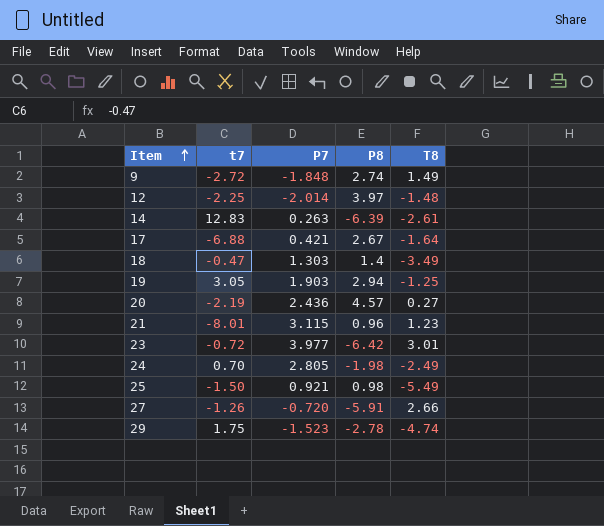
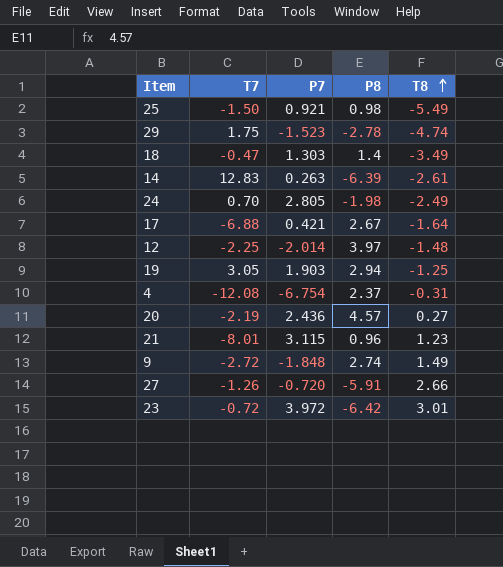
row order: Item ascending -> T8 ascending
column name: t7 -> T7
row 4: none -> -12.08 | -6.754 | 2.37 | -0.31
23 | P7: 3.977 -> 3.972

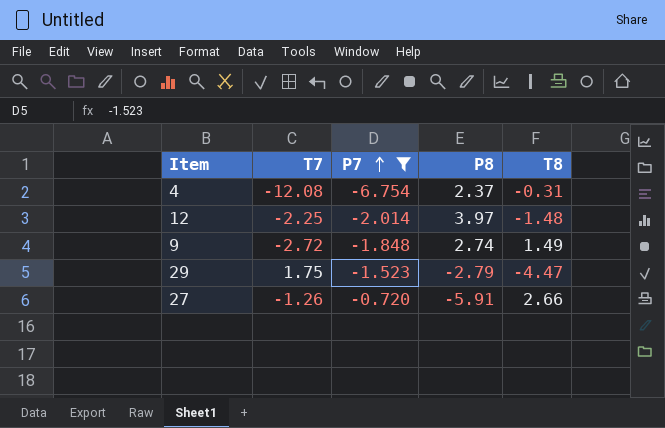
filter: none -> P7 <= -0.720
row order: T8 ascending -> P7 ascending
29 | P8: -2.78 -> -2.79
29 | T8: -4.74 -> -4.47

